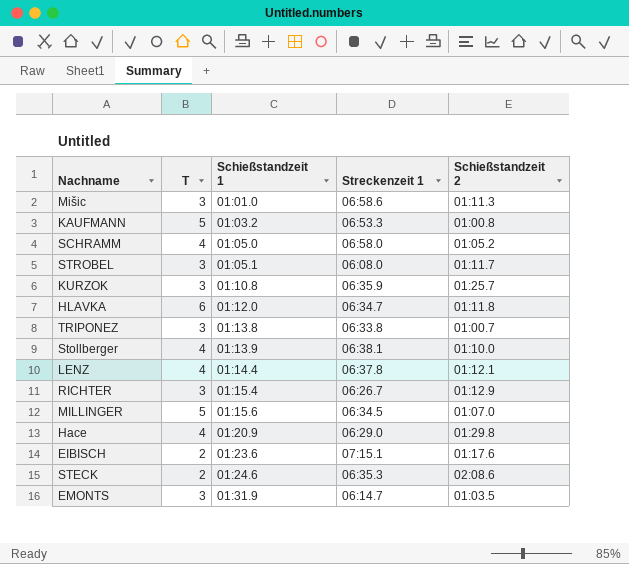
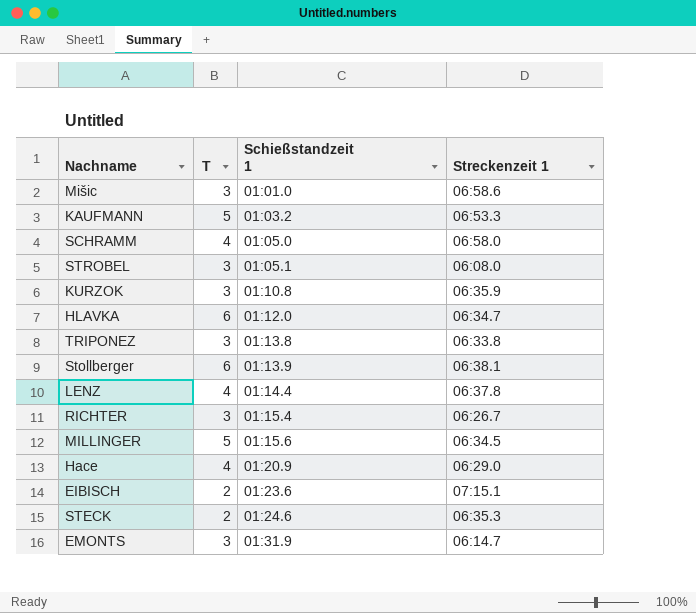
column Schießstandzeit 2 | position: 5 -> none
Stollberger | T: 4 -> 6

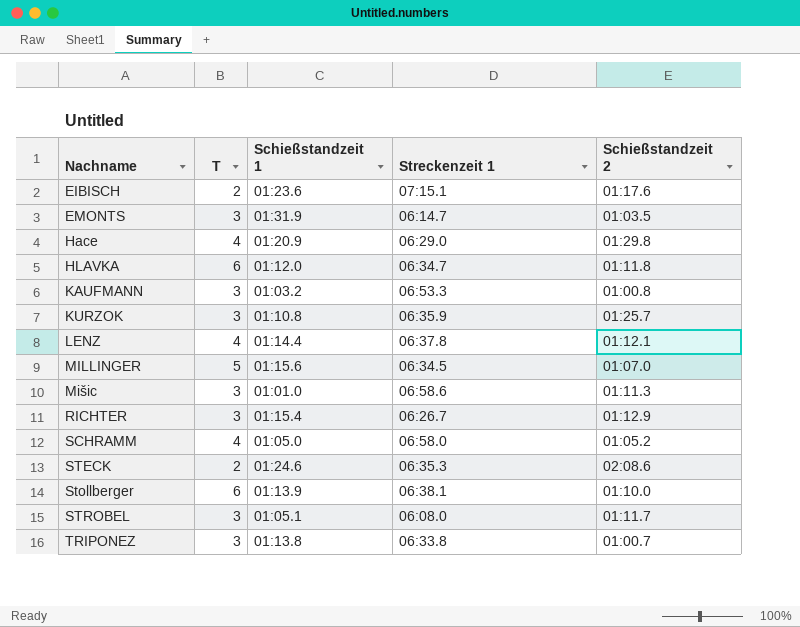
row order: Schießstandzeit 1 ascending -> Nachname ascending
column Schießstandzeit 2 | position: none -> 5
KAUFMANN | T: 5 -> 3

